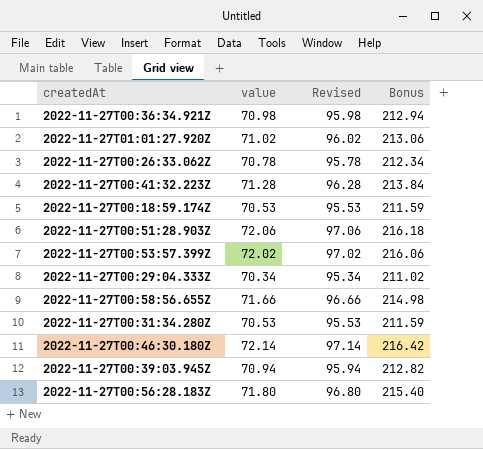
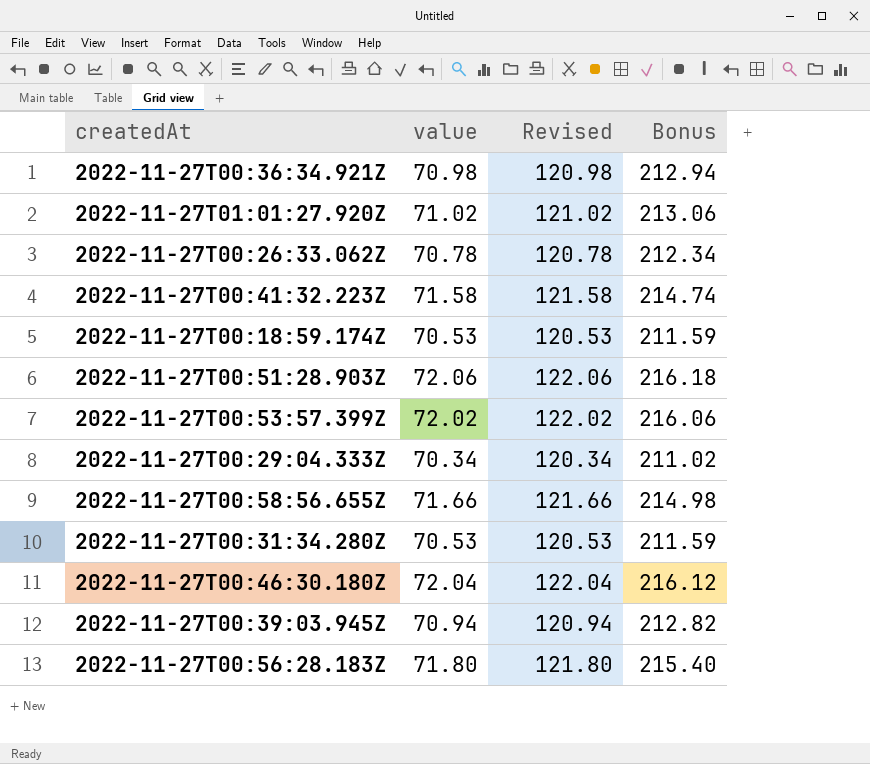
column Revised | formula: [value] + 25 -> [value] + 50
2022-11-27T00:41:32.223Z | value: 71.28 -> 71.58
2022-11-27T00:41:32.223Z | Bonus: 213.84 -> 214.74
2022-11-27T00:46:30.180Z | value: 72.14 -> 72.04
2022-11-27T00:46:30.180Z | Bonus: 216.42 -> 216.12

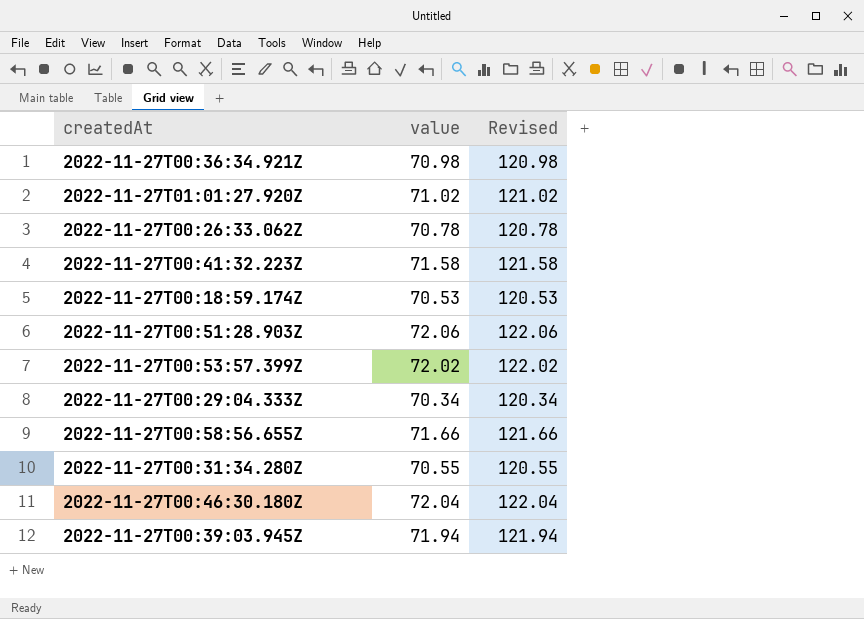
column Bonus | formula: [value] * 3 -> none
row 2022-11-27T00:56:28.183Z: 71.80 | 121.80 | 215.40 -> none
2022-11-27T00:31:34.280Z | value: 70.53 -> 70.55
2022-11-27T00:31:34.280Z | Revised: 120.53 -> 120.55
2022-11-27T00:39:03.945Z | value: 70.94 -> 71.94
2022-11-27T00:39:03.945Z | Revised: 120.94 -> 121.94

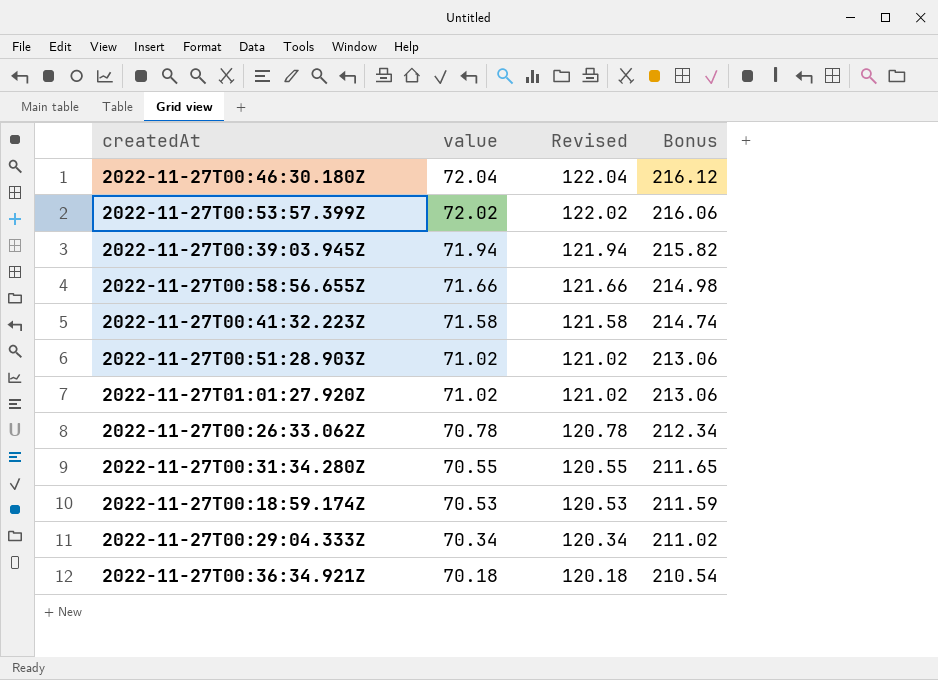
row order: none -> value descending
column Bonus | formula: none -> [value] * 3
2022-11-27T00:51:28.903Z | value: 72.06 -> 71.02
2022-11-27T00:51:28.903Z | Revised: 122.06 -> 121.02
2022-11-27T00:36:34.921Z | value: 70.98 -> 70.18
2022-11-27T00:36:34.921Z | Revised: 120.98 -> 120.18

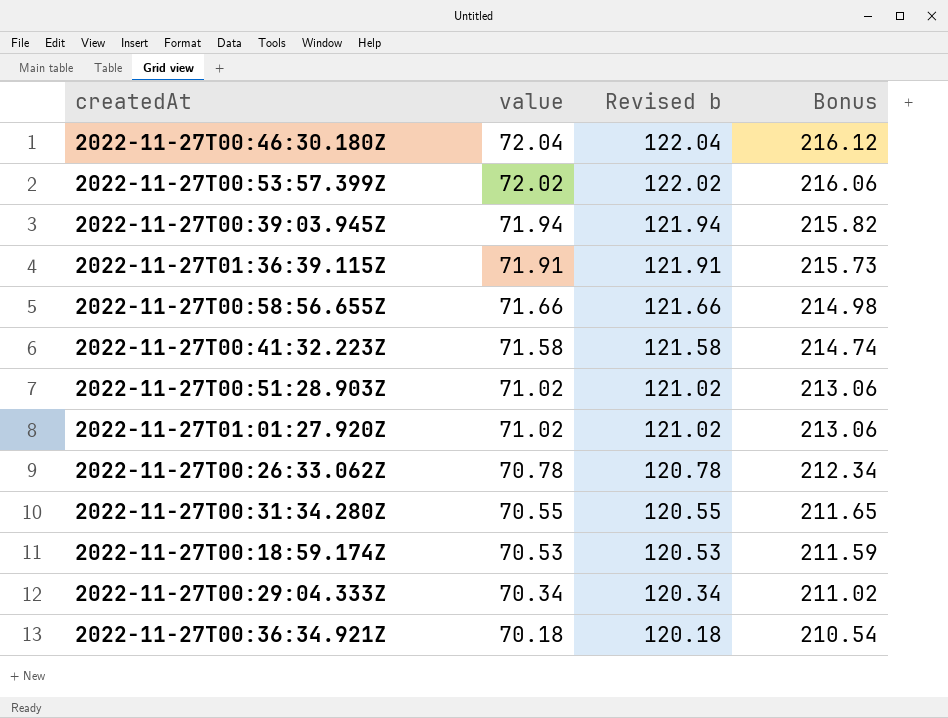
column name: Revised -> Revised b
row 2022-11-27T01:36:39.115Z: none -> 71.91 | 121.91 | 215.73

